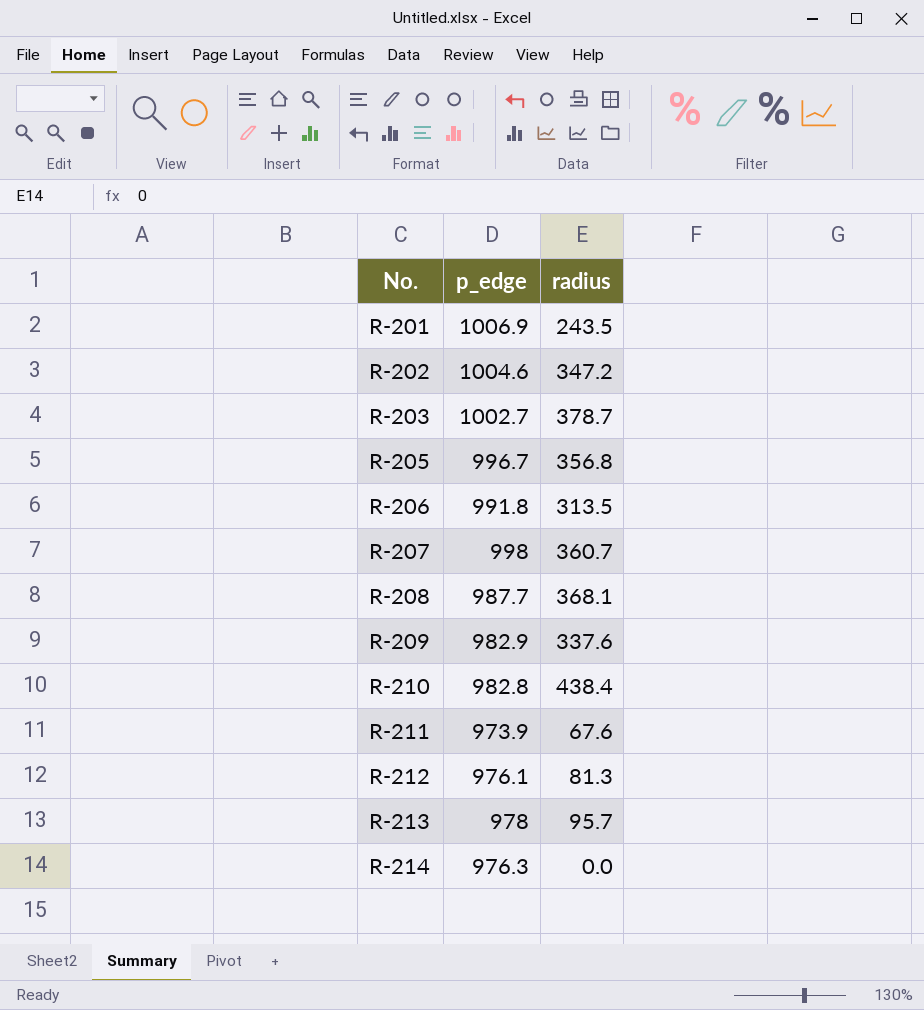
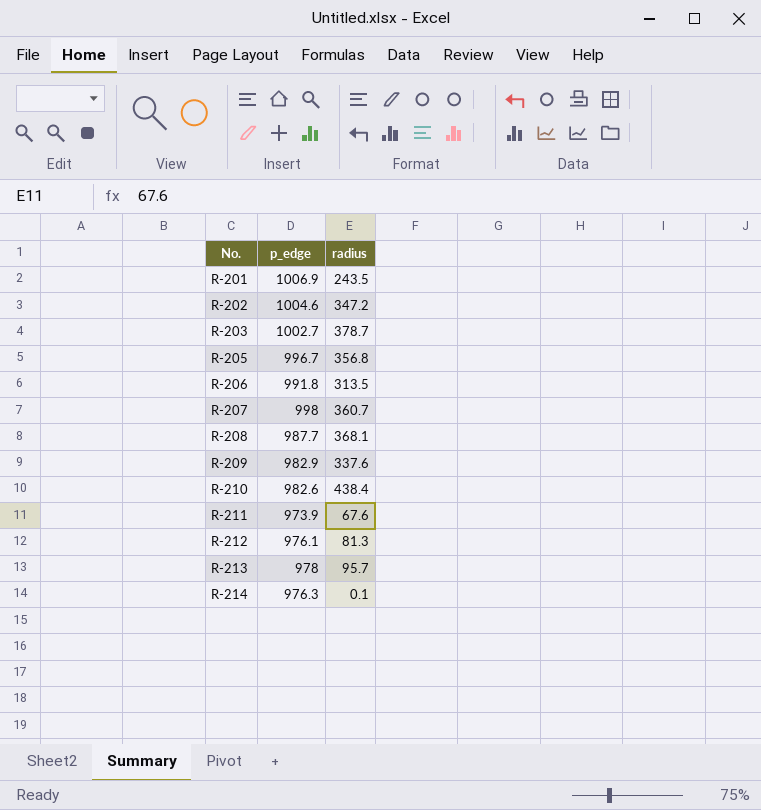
R-210 | p_edge: 982.8 -> 982.6
R-214 | radius: 0.0 -> 0.1

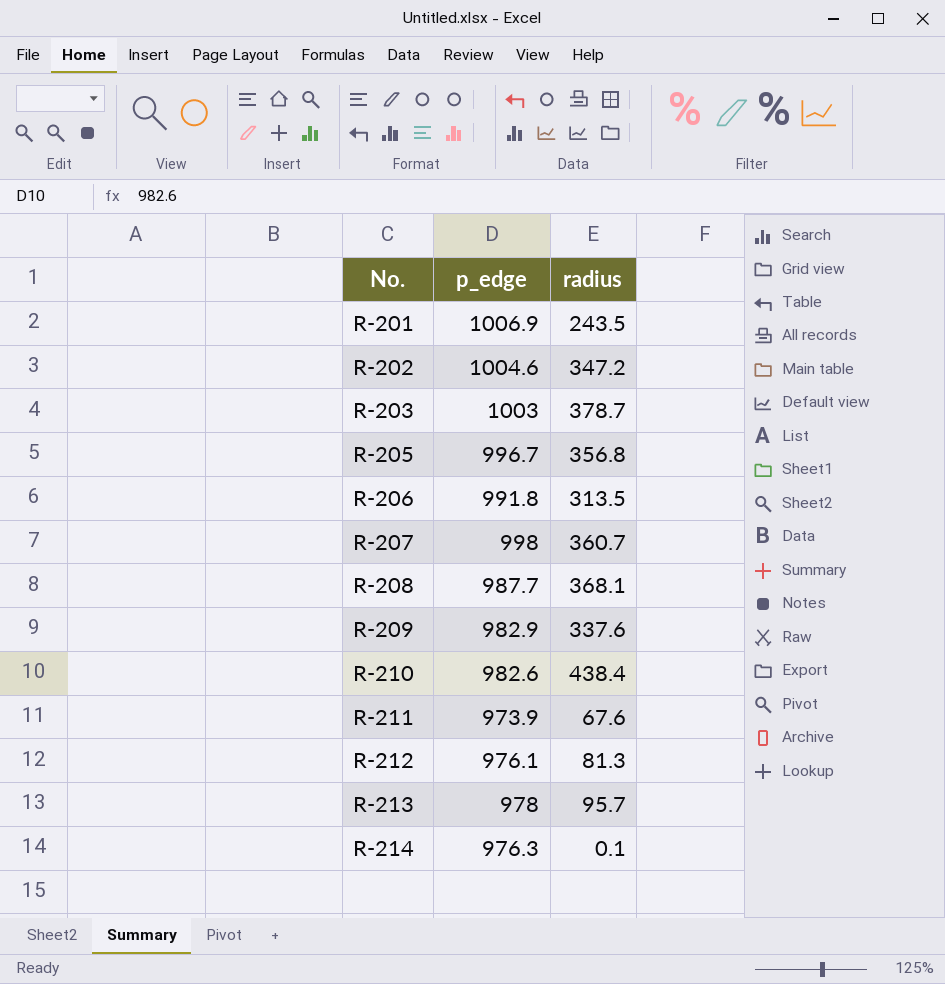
R-203 | p_edge: 1002.7 -> 1003

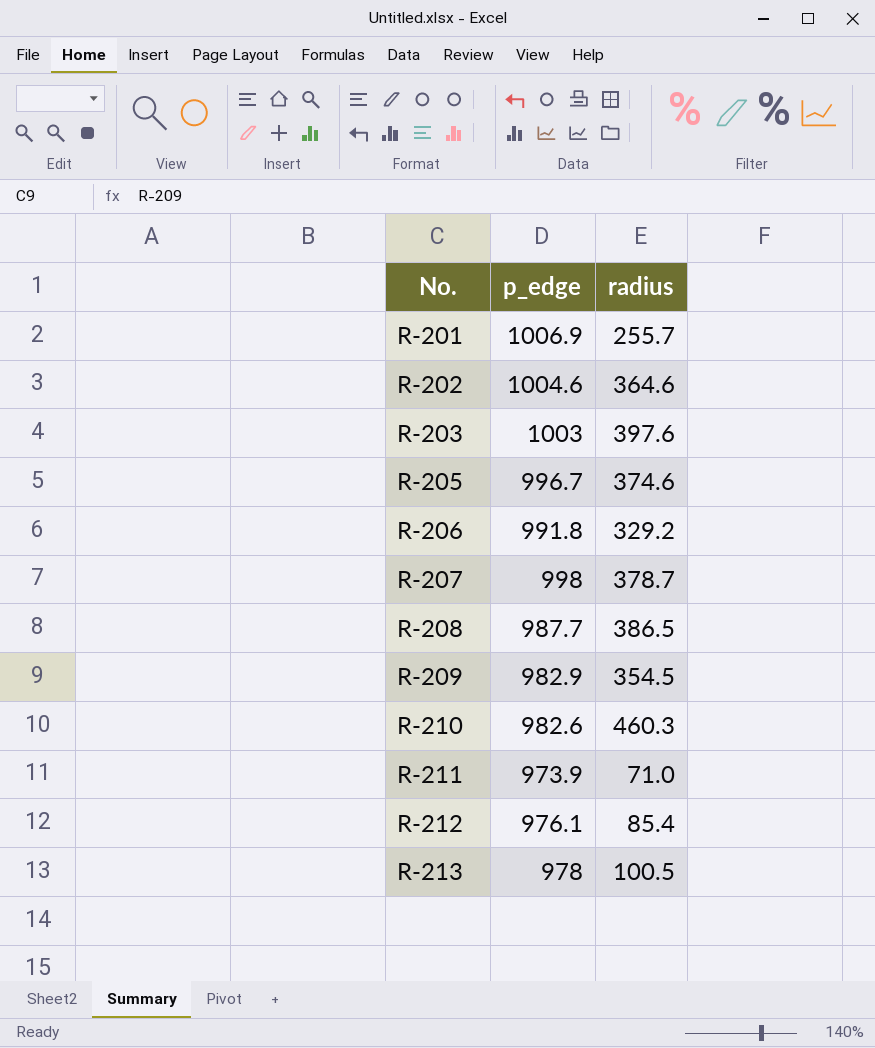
row R-214: 976.3 | 0.1 -> none
R-201 | radius: 243.5 -> 255.7
R-202 | radius: 347.2 -> 364.6
R-203 | radius: 378.7 -> 397.6
R-205 | radius: 356.8 -> 374.6
R-206 | radius: 313.5 -> 329.2
R-207 | radius: 360.7 -> 378.7
R-208 | radius: 368.1 -> 386.5
R-209 | radius: 337.6 -> 354.5
R-210 | radius: 438.4 -> 460.3
R-211 | radius: 67.6 -> 71.0
R-212 | radius: 81.3 -> 85.4
R-213 | radius: 95.7 -> 100.5

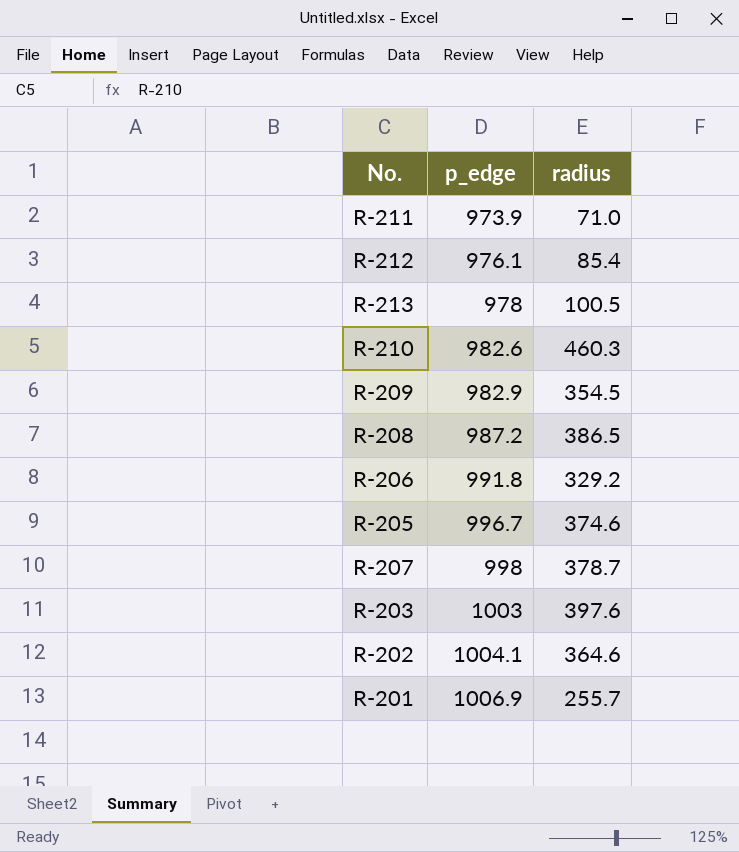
row order: No. ascending -> p_edge ascending
R-208 | p_edge: 987.7 -> 987.2
R-202 | p_edge: 1004.6 -> 1004.1

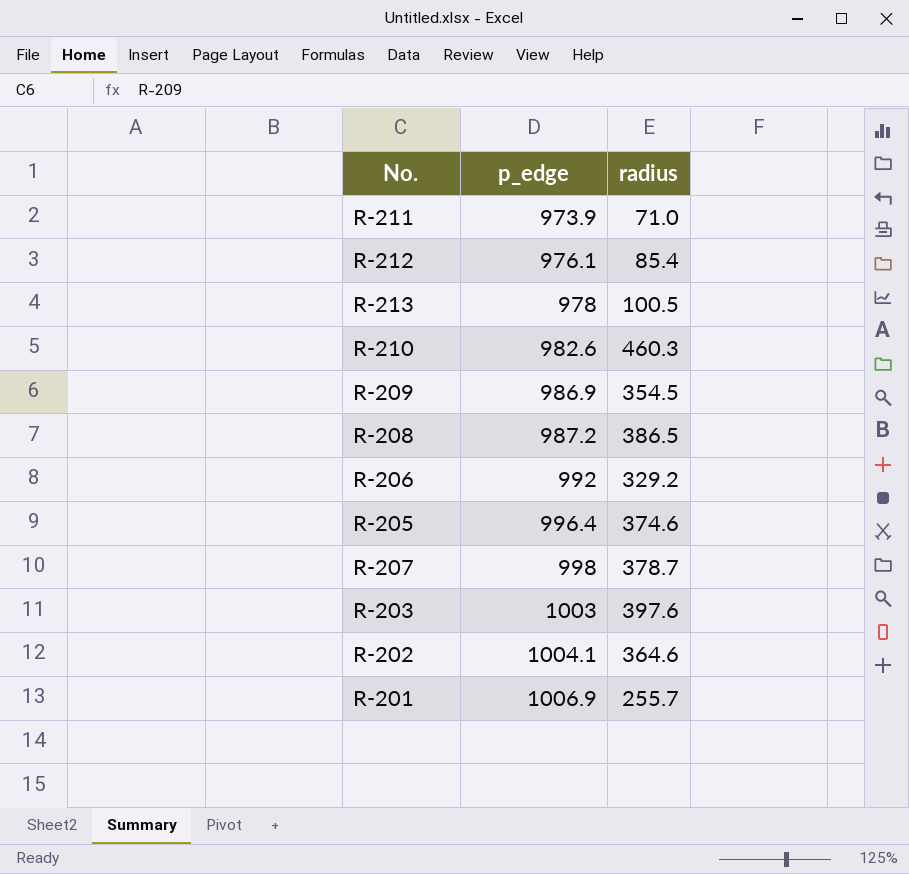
R-209 | p_edge: 982.9 -> 986.9
R-206 | p_edge: 991.8 -> 992
R-205 | p_edge: 996.7 -> 996.4

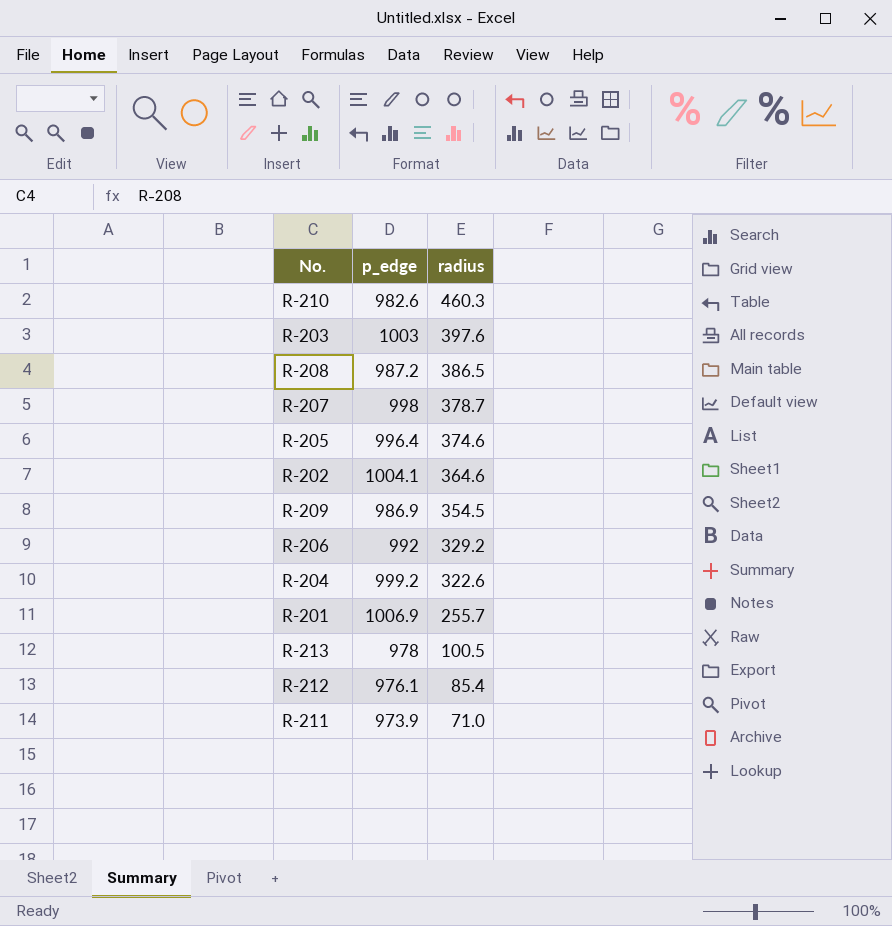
row order: p_edge ascending -> radius descending
row R-204: none -> 999.2 | 322.6

